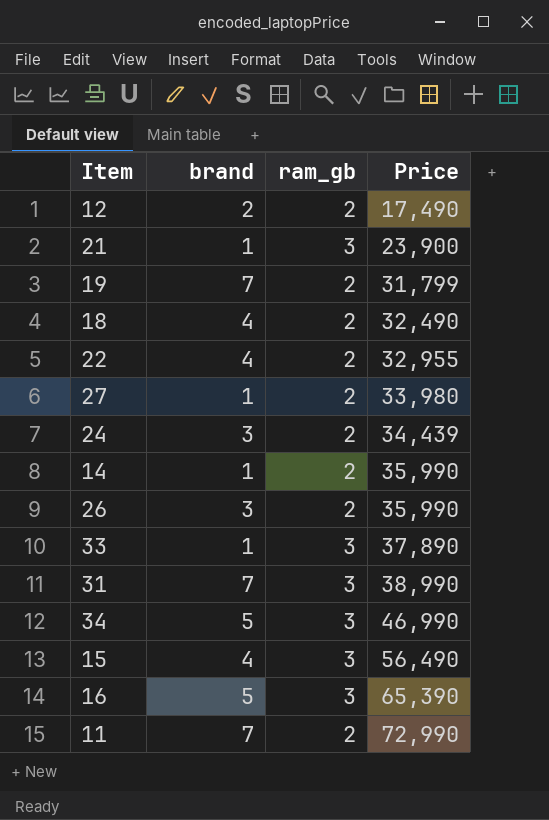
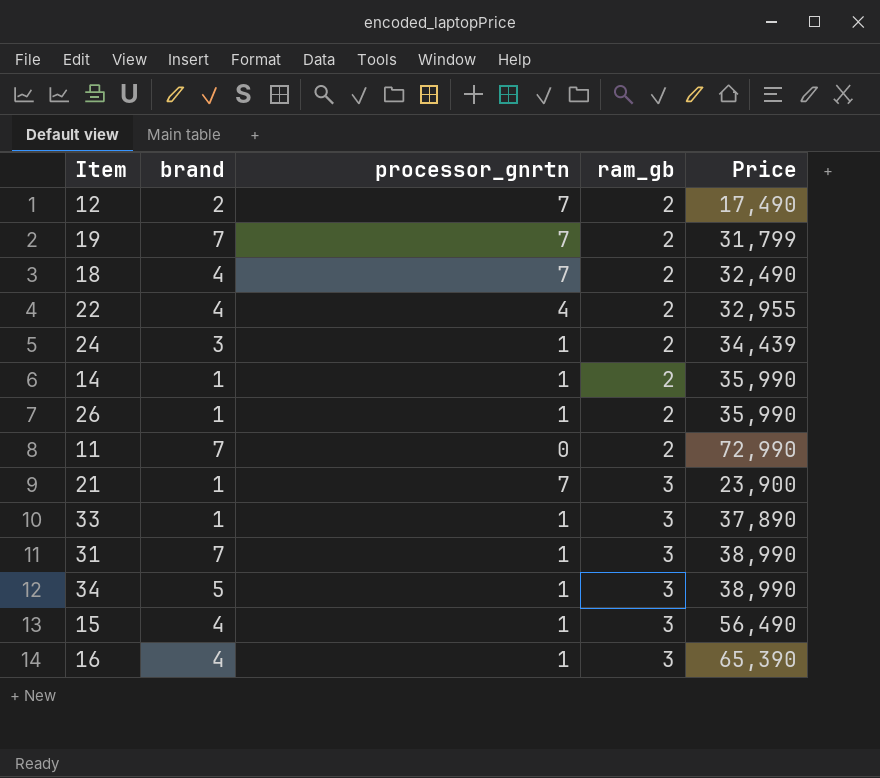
row order: Price ascending -> ram_gb ascending
column processor_gnrtn | position: none -> 3
row 27: 1 | 2 | 33,980 -> none
26 | brand: 3 -> 1
34 | Price: 46,990 -> 38,990
16 | brand: 5 -> 4

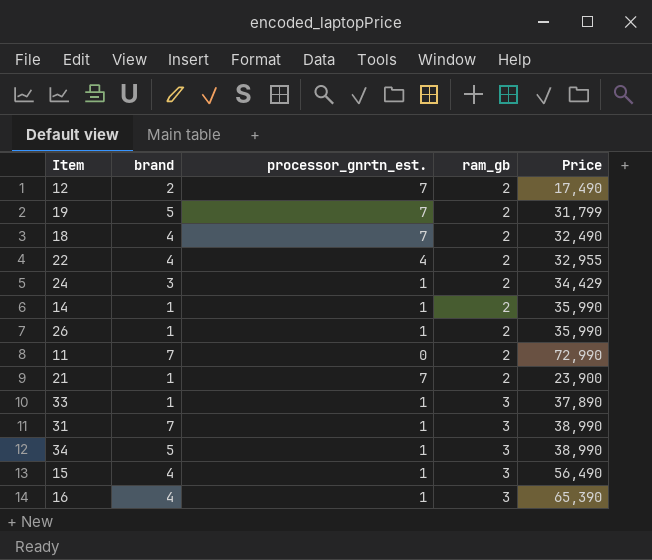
column name: processor_gnrtn -> processor_gnrtn_est.
19 | brand: 7 -> 5
24 | Price: 34,439 -> 34,429
21 | ram_gb: 3 -> 2

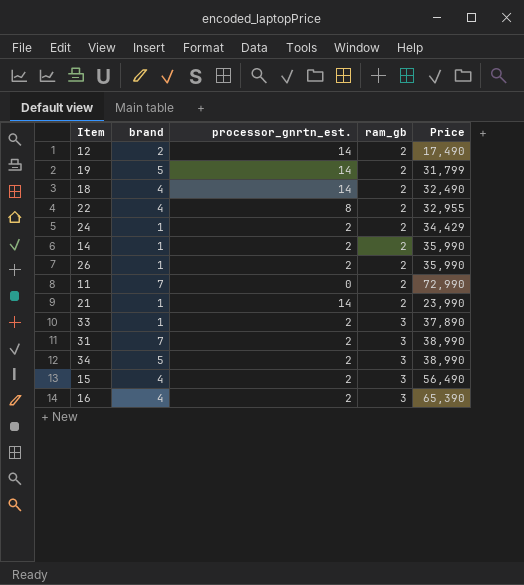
12 | processor_gnrtn_est.: 7 -> 14
19 | processor_gnrtn_est.: 7 -> 14
18 | processor_gnrtn_est.: 7 -> 14
22 | processor_gnrtn_est.: 4 -> 8
24 | brand: 3 -> 1
24 | processor_gnrtn_est.: 1 -> 2
14 | processor_gnrtn_est.: 1 -> 2
26 | processor_gnrtn_est.: 1 -> 2
21 | processor_gnrtn_est.: 7 -> 14
21 | Price: 23,900 -> 23,990
33 | processor_gnrtn_est.: 1 -> 2
31 | processor_gnrtn_est.: 1 -> 2
34 | processor_gnrtn_est.: 1 -> 2
15 | processor_gnrtn_est.: 1 -> 2
16 | processor_gnrtn_est.: 1 -> 2

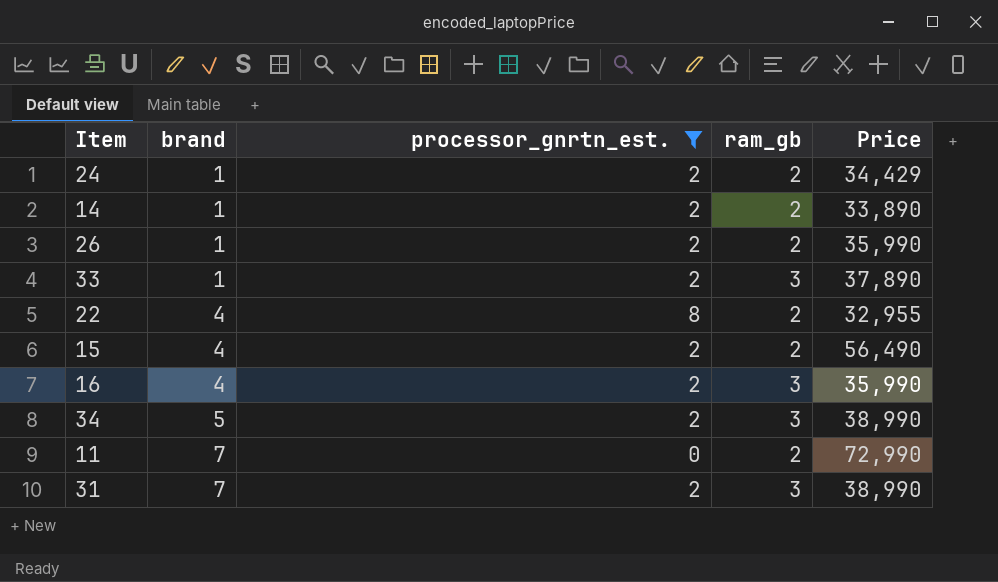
filter: none -> processor_gnrtn_est. != 14
row order: ram_gb ascending -> brand ascending
14 | Price: 35,990 -> 33,890
15 | ram_gb: 3 -> 2
16 | Price: 65,390 -> 35,990

